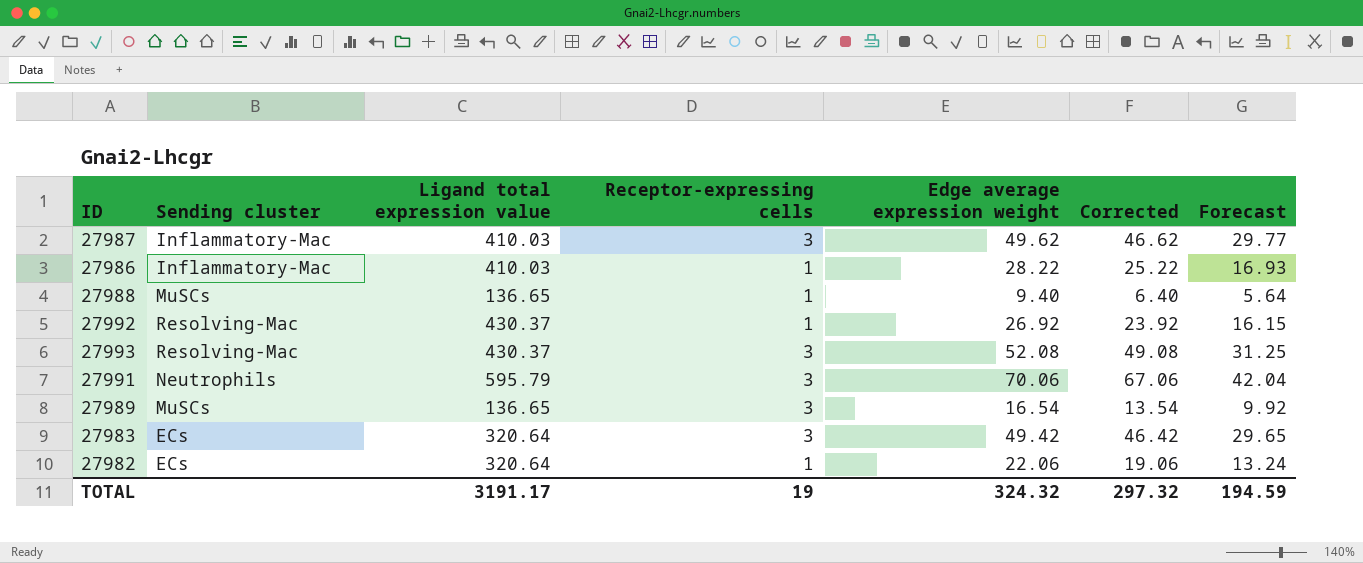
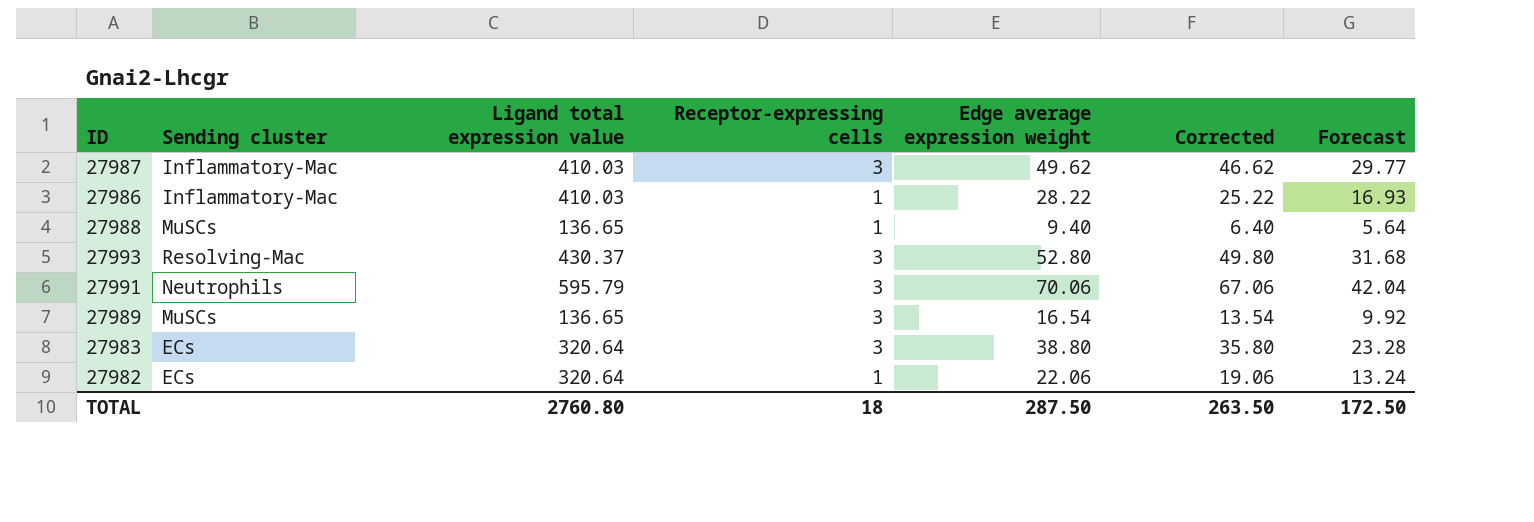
row 27992: Resolving-Mac | 430.37 | 1 | 26.92 | 23.92 | 16.15 -> none
27993 | Edge average expression weight: 52.08 -> 52.80
27993 | Corrected: 49.08 -> 49.80
27993 | Forecast: 31.25 -> 31.68
27983 | Edge average expression weight: 49.42 -> 38.80
27983 | Corrected: 46.42 -> 35.80
27983 | Forecast: 29.65 -> 23.28
TOTAL | Ligand total expression value: 3191.17 -> 2760.80
TOTAL | Receptor-expressing cells: 19 -> 18
TOTAL | Edge average expression weight: 324.32 -> 287.50
TOTAL | Corrected: 297.32 -> 263.50
TOTAL | Forecast: 194.59 -> 172.50

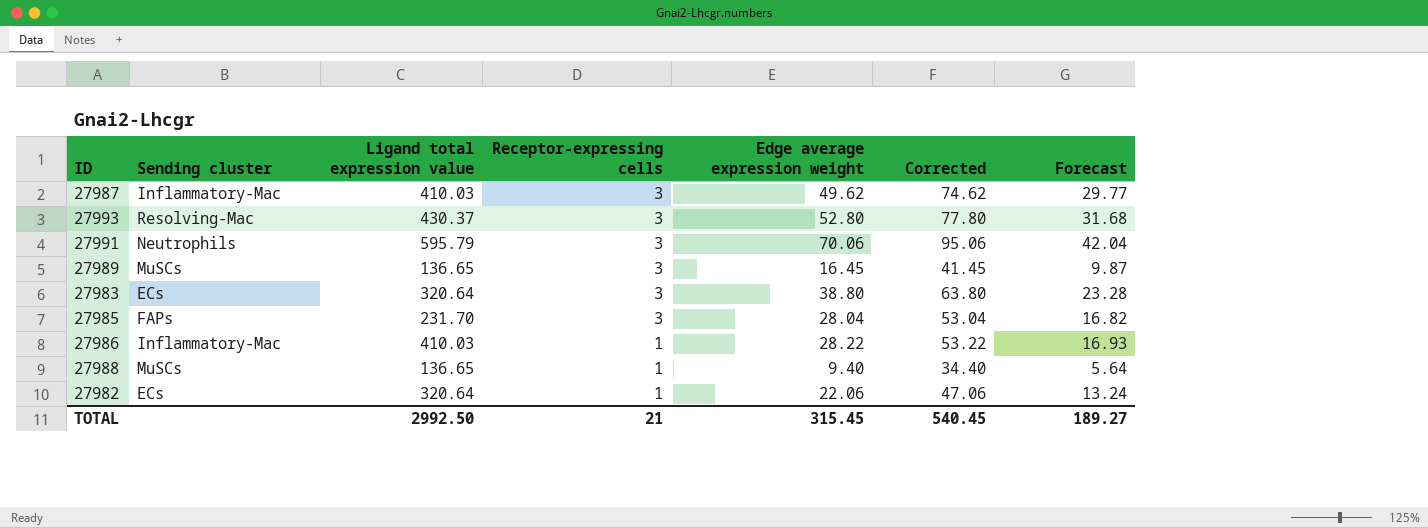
row order: none -> Receptor-expressing cells descending
column Corrected | formula: [Edge average expression weight] - 3 -> [Edge average expression weight] + 25
27989 | Edge average expression weight: 16.54 -> 16.45
27989 | Forecast: 9.92 -> 9.87
row 27985: none -> FAPs | 231.70 | 3 | 28.04 | 53.04 | 16.82
TOTAL | Ligand total expression value: 2760.80 -> 2992.50
TOTAL | Receptor-expressing cells: 18 -> 21
TOTAL | Edge average expression weight: 287.50 -> 315.45
TOTAL | Corrected: 263.50 -> 540.45
TOTAL | Forecast: 172.50 -> 189.27

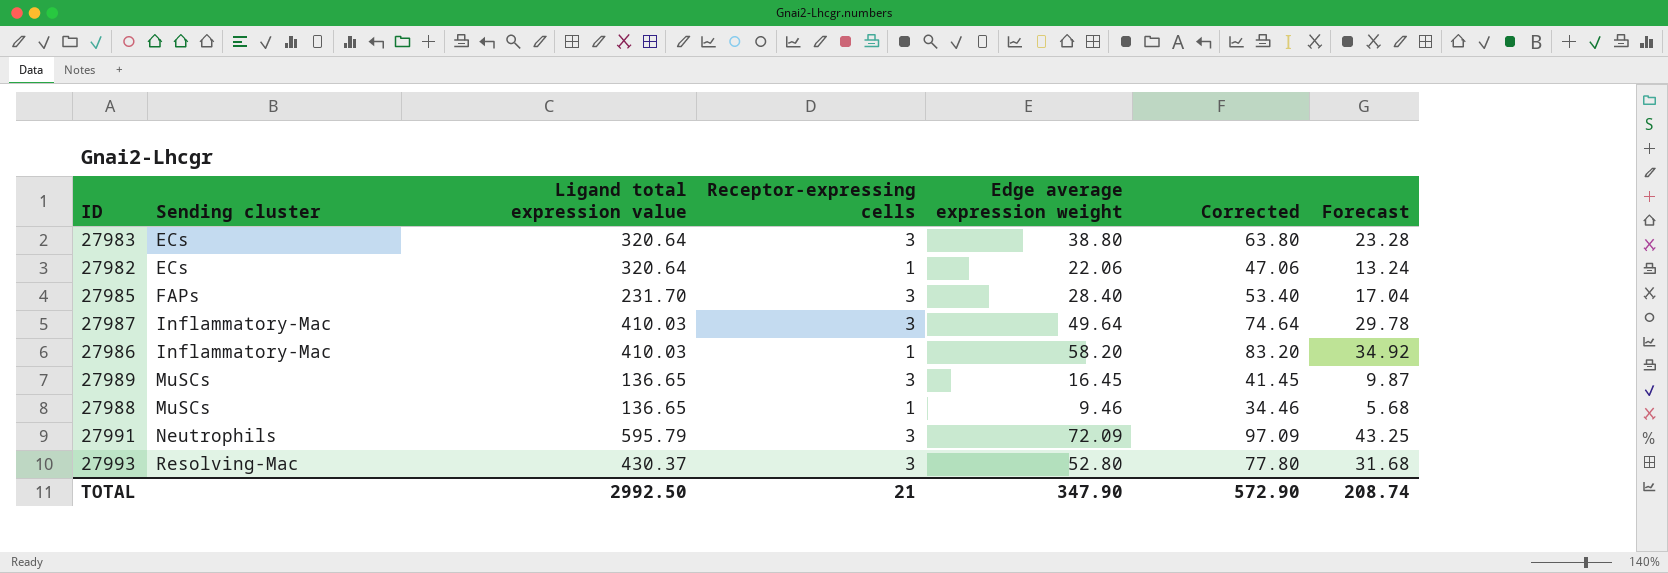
row order: Receptor-expressing cells descending -> Sending cluster ascending
27985 | Edge average expression weight: 28.04 -> 28.40
27985 | Corrected: 53.04 -> 53.40
27985 | Forecast: 16.82 -> 17.04
27987 | Edge average expression weight: 49.62 -> 49.64
27987 | Corrected: 74.62 -> 74.64
27987 | Forecast: 29.77 -> 29.78
27986 | Edge average expression weight: 28.22 -> 58.20
27986 | Corrected: 53.22 -> 83.20
27986 | Forecast: 16.93 -> 34.92
27988 | Edge average expression weight: 9.40 -> 9.46
27988 | Corrected: 34.40 -> 34.46
27988 | Forecast: 5.64 -> 5.68
27991 | Edge average expression weight: 70.06 -> 72.09
27991 | Corrected: 95.06 -> 97.09
27991 | Forecast: 42.04 -> 43.25
TOTAL | Edge average expression weight: 315.45 -> 347.90
TOTAL | Corrected: 540.45 -> 572.90
TOTAL | Forecast: 189.27 -> 208.74

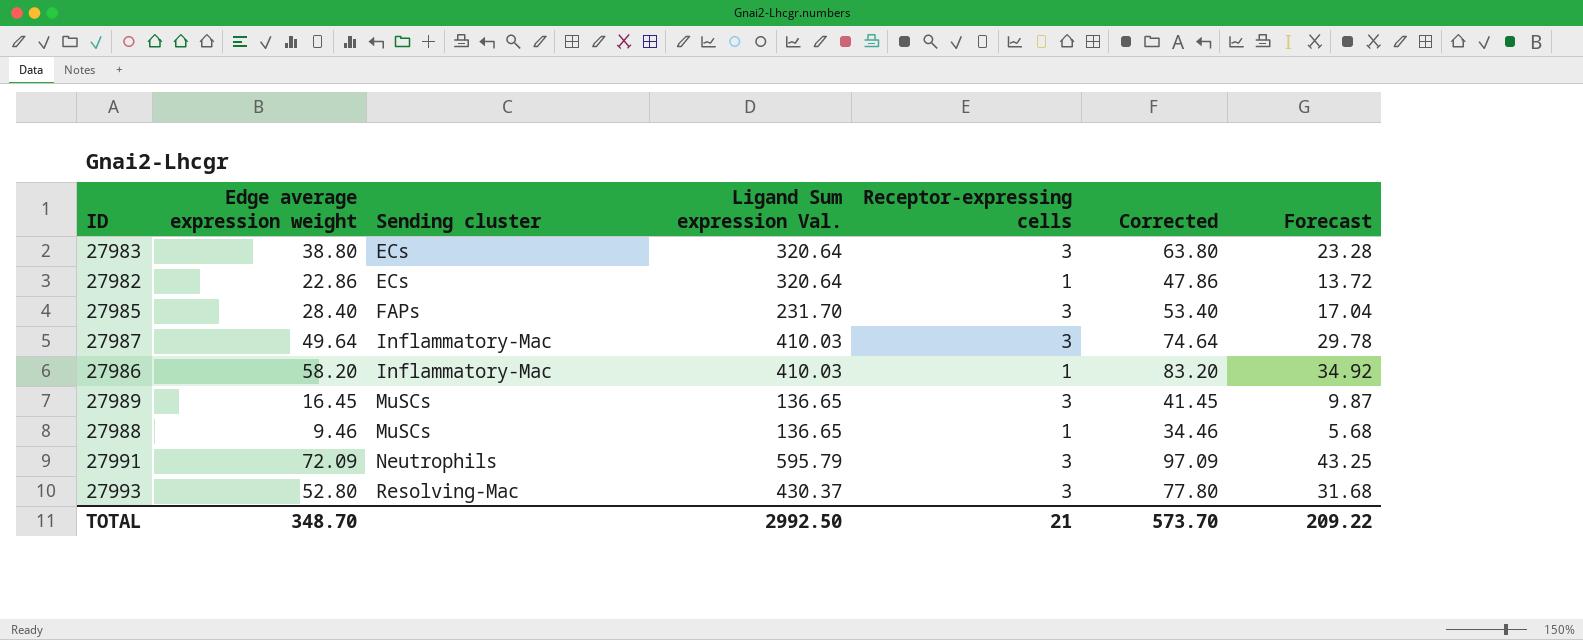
column Edge average expression weight | position: 5 -> 2
column name: Ligand total expression value -> Ligand Sum expression Val.
27982 | Edge average expression weight: 22.06 -> 22.86
27982 | Corrected: 47.06 -> 47.86
27982 | Forecast: 13.24 -> 13.72
TOTAL | Edge average expression weight: 347.90 -> 348.70
TOTAL | Corrected: 572.90 -> 573.70
TOTAL | Forecast: 208.74 -> 209.22

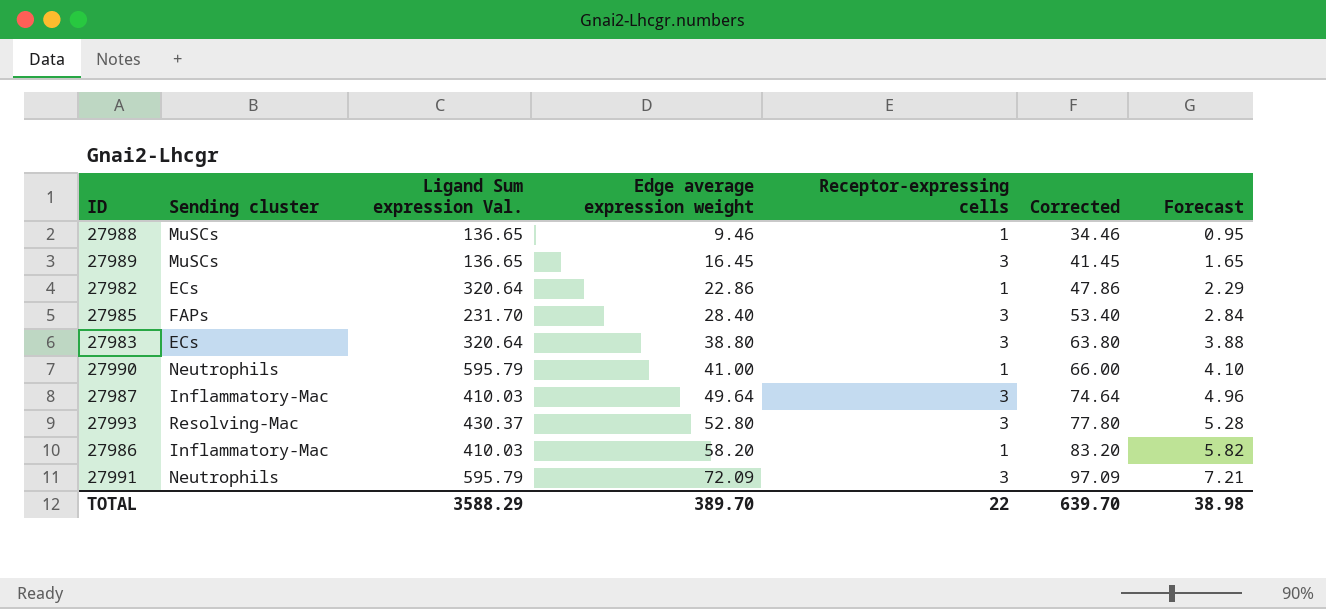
row order: Sending cluster ascending -> Edge average expression weight ascending
column Edge average expression weight | position: 2 -> 4
column Forecast | formula: [Edge average expression weight] * 0.6 -> [Edge average expression weight] * 0.1
row 27990: none -> Neutrophils | 595.79 | 41.00 | 1 | 66.00 | 4.10
TOTAL | Ligand Sum expression Val.: 2992.50 -> 3588.29
TOTAL | Edge average expression weight: 348.70 -> 389.70
TOTAL | Receptor-expressing cells: 21 -> 22
TOTAL | Corrected: 573.70 -> 639.70
TOTAL | Forecast: 209.22 -> 38.98

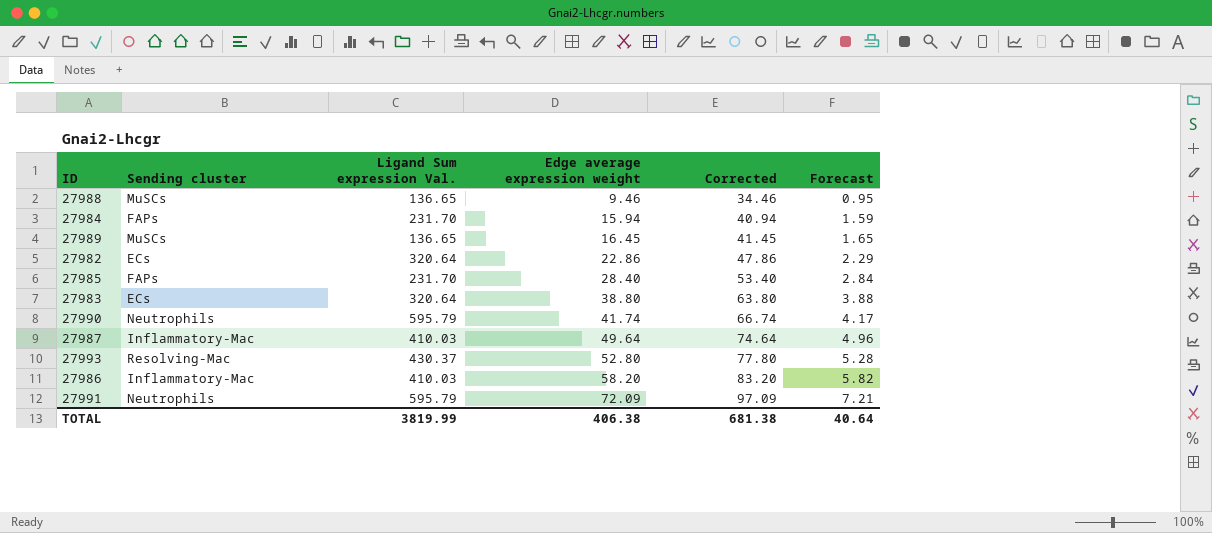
column Receptor-expressing cells | position: 5 -> none
row 27984: none -> FAPs | 231.70 | 15.94 | 40.94 | 1.59
27990 | Edge average expression weight: 41.00 -> 41.74
27990 | Corrected: 66.00 -> 66.74
27990 | Forecast: 4.10 -> 4.17
TOTAL | Ligand Sum expression Val.: 3588.29 -> 3819.99
TOTAL | Edge average expression weight: 389.70 -> 406.38
TOTAL | Corrected: 639.70 -> 681.38
TOTAL | Forecast: 38.98 -> 40.64

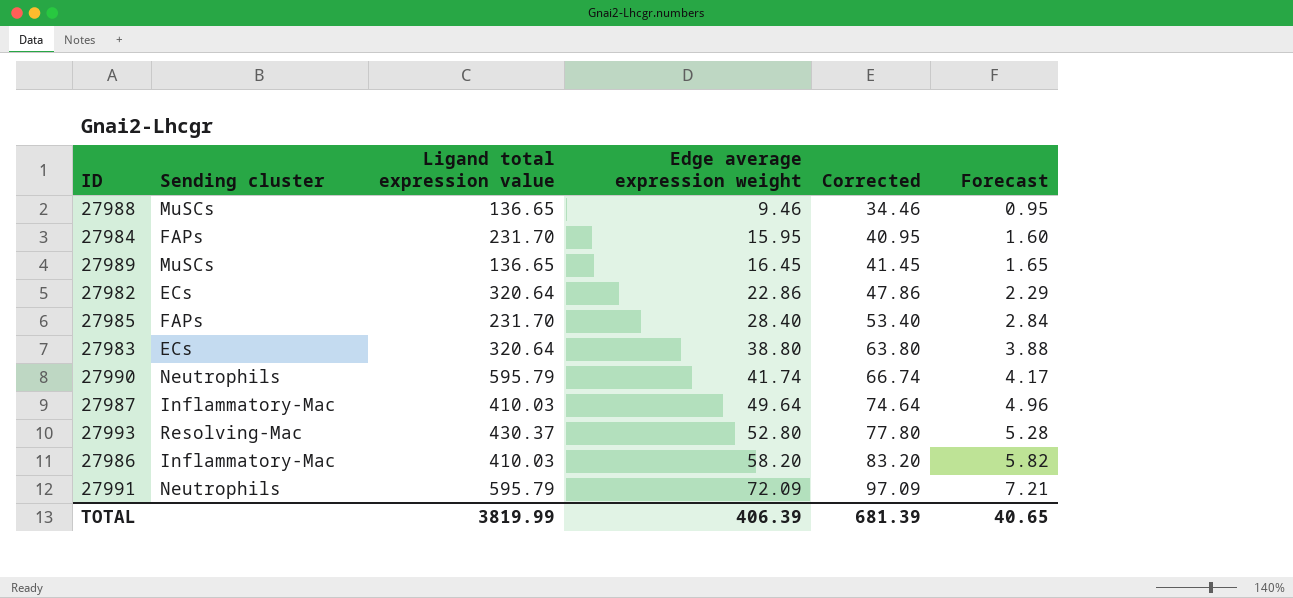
column name: Ligand Sum expression Val. -> Ligand total expression value
27984 | Edge average expression weight: 15.94 -> 15.95
27984 | Corrected: 40.94 -> 40.95
27984 | Forecast: 1.59 -> 1.60
TOTAL | Edge average expression weight: 406.38 -> 406.39
TOTAL | Corrected: 681.38 -> 681.39
TOTAL | Forecast: 40.64 -> 40.65

